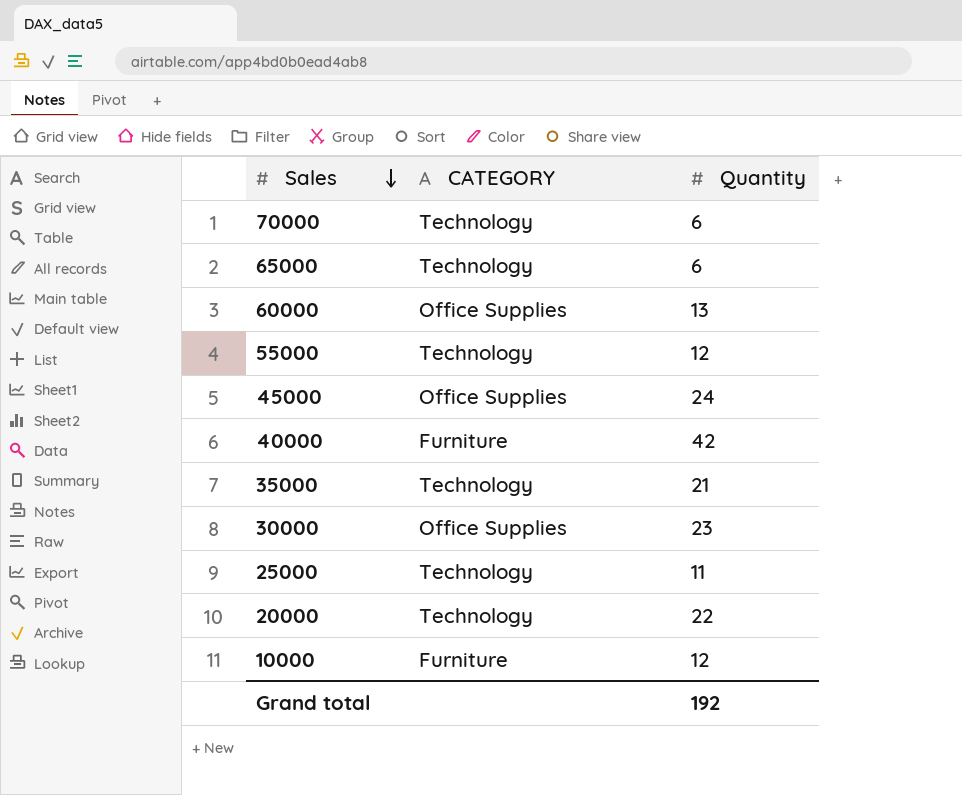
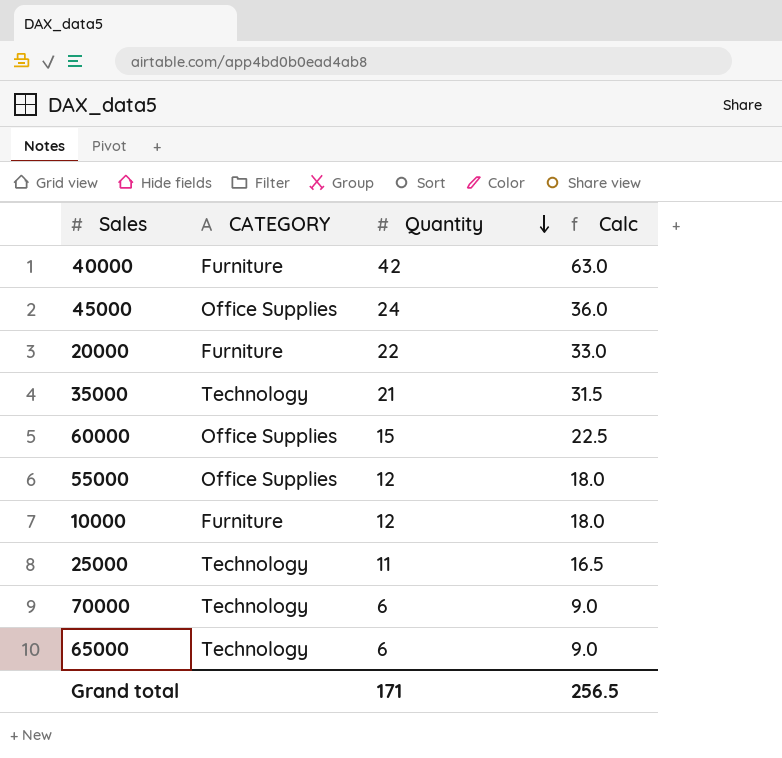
row order: Sales descending -> Quantity descending
column Calc | formula: none -> [Quantity] * 1.5
row 30000: Office Supplies | 23 -> none
20000 | CATEGORY: Technology -> Furniture
60000 | Quantity: 13 -> 15
55000 | CATEGORY: Technology -> Office Supplies
Grand total | Quantity: 192 -> 171

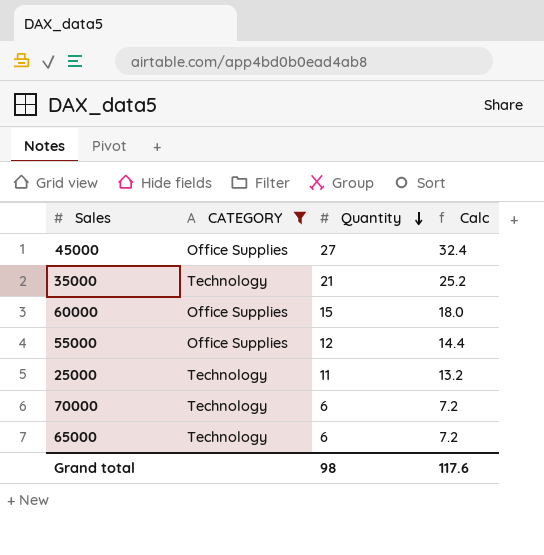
filter: none -> CATEGORY != Furniture
column Calc | formula: [Quantity] * 1.5 -> [Quantity] * 1.2
45000 | Quantity: 24 -> 27
Grand total | Quantity: 171 -> 98
Grand total | Calc: 256.5 -> 117.6

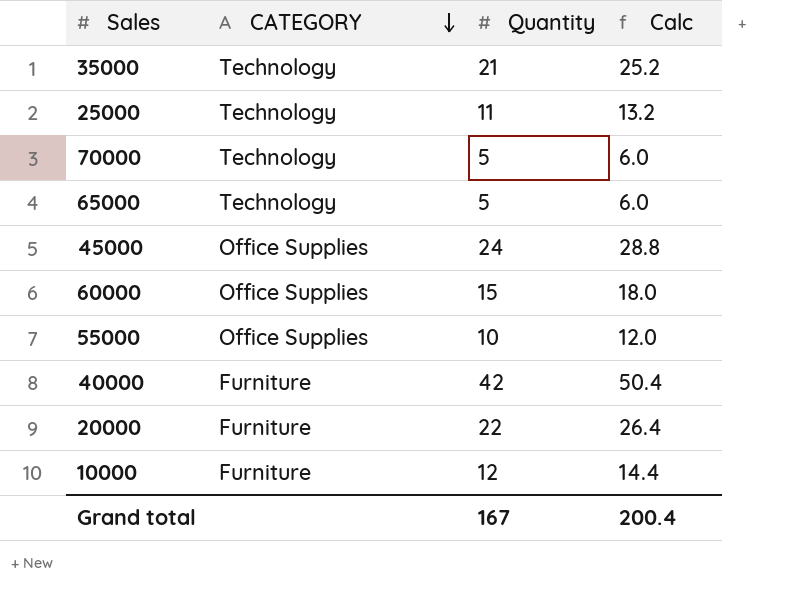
filter: CATEGORY != Furniture -> none
row order: Quantity descending -> CATEGORY descending
70000 | Quantity: 6 -> 5
70000 | Calc: 7.2 -> 6.0
65000 | Quantity: 6 -> 5
65000 | Calc: 7.2 -> 6.0
45000 | Quantity: 27 -> 24
45000 | Calc: 32.4 -> 28.8
55000 | Quantity: 12 -> 10
55000 | Calc: 14.4 -> 12.0
Grand total | Quantity: 98 -> 167
Grand total | Calc: 117.6 -> 200.4

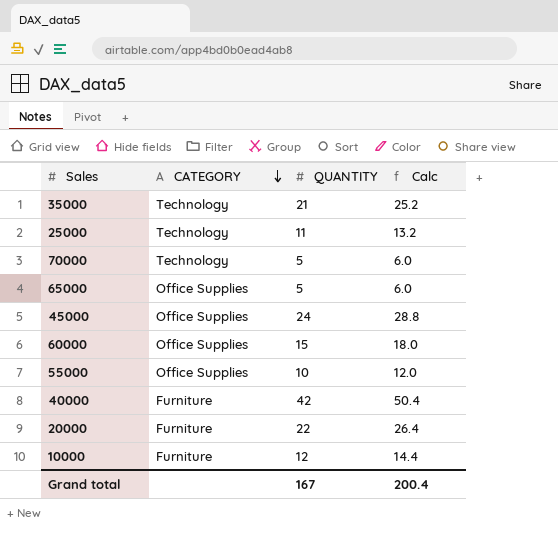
column name: Quantity -> QUANTITY
65000 | CATEGORY: Technology -> Office Supplies

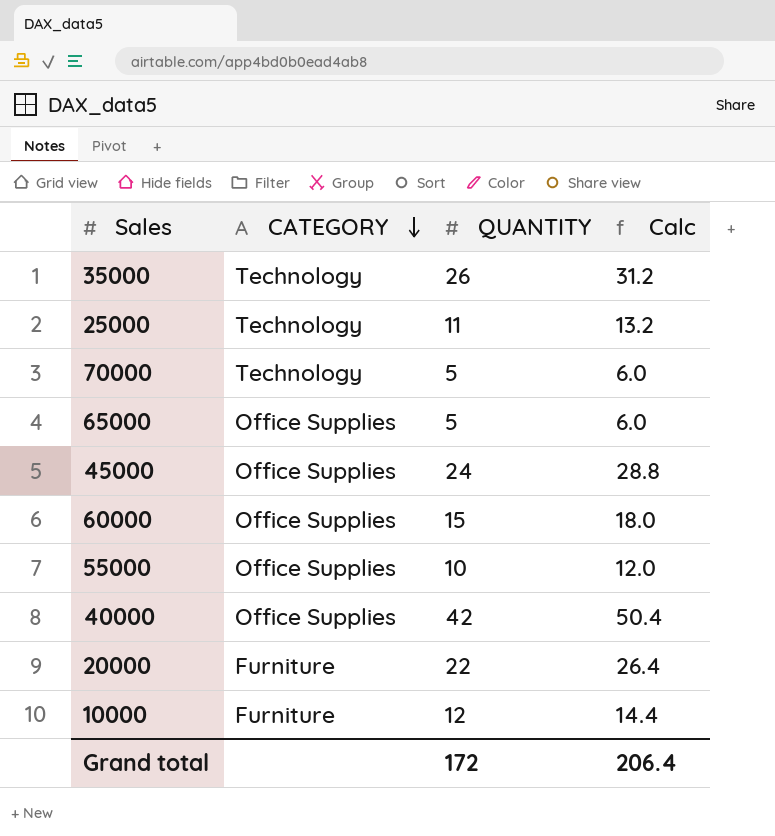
35000 | QUANTITY: 21 -> 26
35000 | Calc: 25.2 -> 31.2
40000 | CATEGORY: Furniture -> Office Supplies
Grand total | QUANTITY: 167 -> 172
Grand total | Calc: 200.4 -> 206.4

